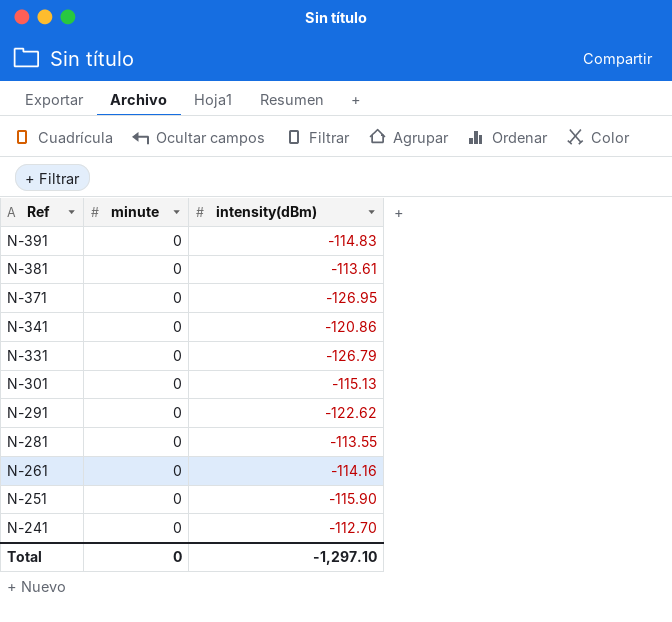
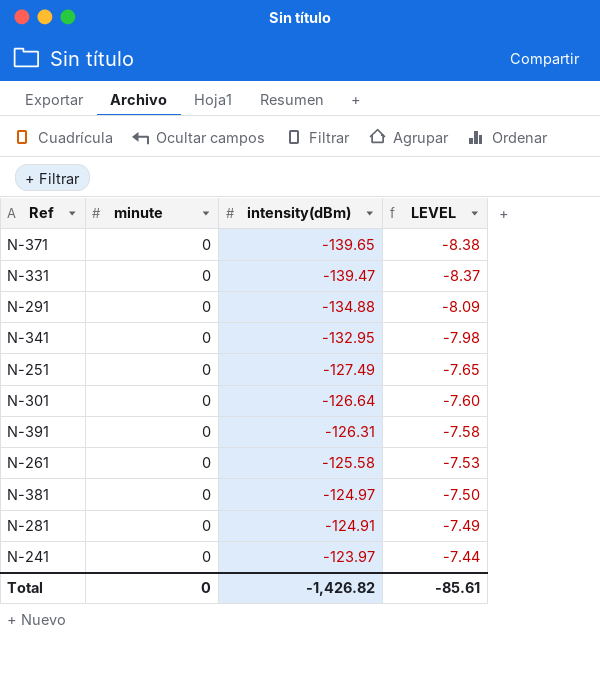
row order: Ref descending -> intensity(dBm) ascending
column LEVEL | formula: none -> [intensity(dBm)] * 0.06
N-371 | intensity(dBm): -126.95 -> -139.65
N-331 | intensity(dBm): -126.79 -> -139.47
N-291 | intensity(dBm): -122.62 -> -134.88
N-341 | intensity(dBm): -120.86 -> -132.95
N-251 | intensity(dBm): -115.90 -> -127.49
N-301 | intensity(dBm): -115.13 -> -126.64
N-391 | intensity(dBm): -114.83 -> -126.31
N-261 | intensity(dBm): -114.16 -> -125.58
N-381 | intensity(dBm): -113.61 -> -124.97
N-281 | intensity(dBm): -113.55 -> -124.91
N-241 | intensity(dBm): -112.70 -> -123.97
Total | intensity(dBm): -1,297.10 -> -1,426.82

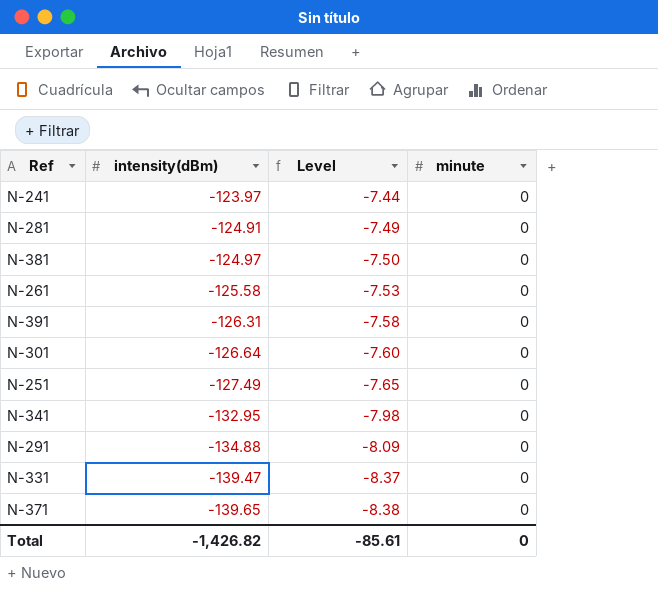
row order: intensity(dBm) ascending -> intensity(dBm) descending
column name: LEVEL -> Level
column minute | position: 2 -> 4

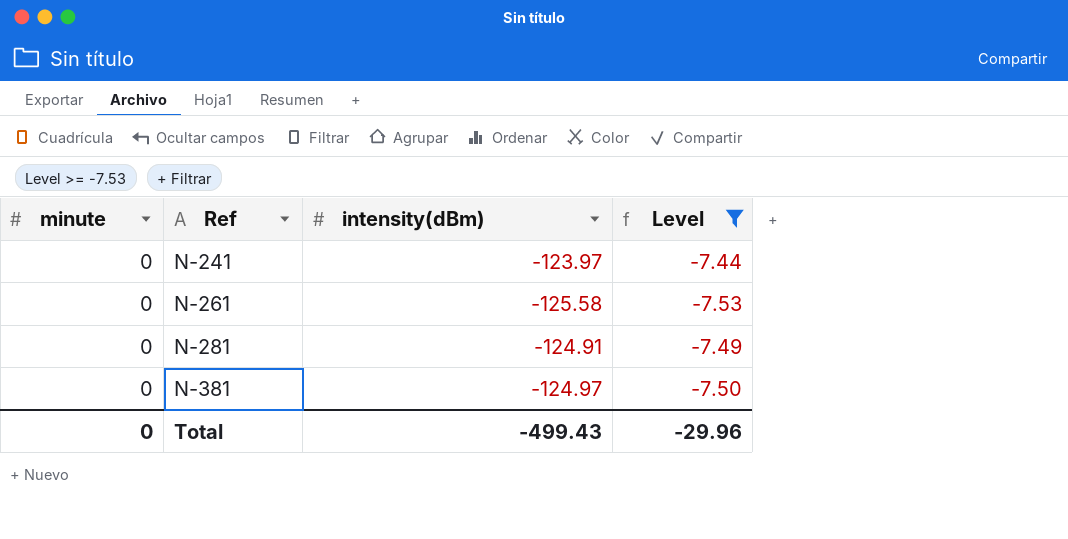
filter: none -> Level >= -7.53
row order: intensity(dBm) descending -> Ref ascending
column minute | position: 4 -> 1
Total | intensity(dBm): -1,426.82 -> -499.43
Total | Level: -85.61 -> -29.96

